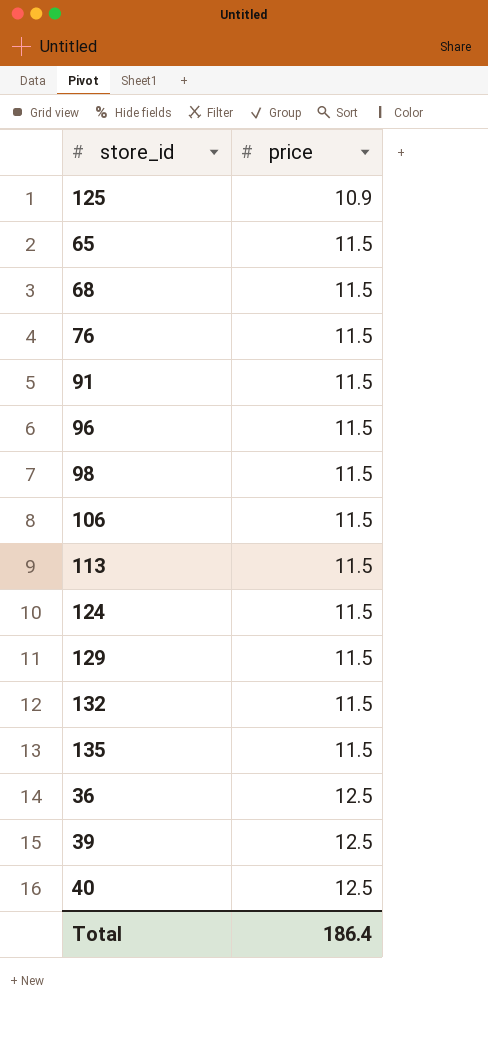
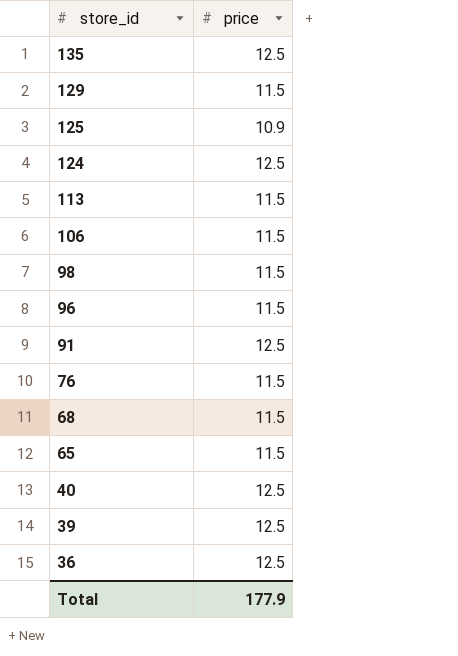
row order: price ascending -> store_id descending
row 132: 11.5 -> none
135 | price: 11.5 -> 12.5
124 | price: 11.5 -> 12.5
91 | price: 11.5 -> 12.5
Total | price: 186.4 -> 177.9

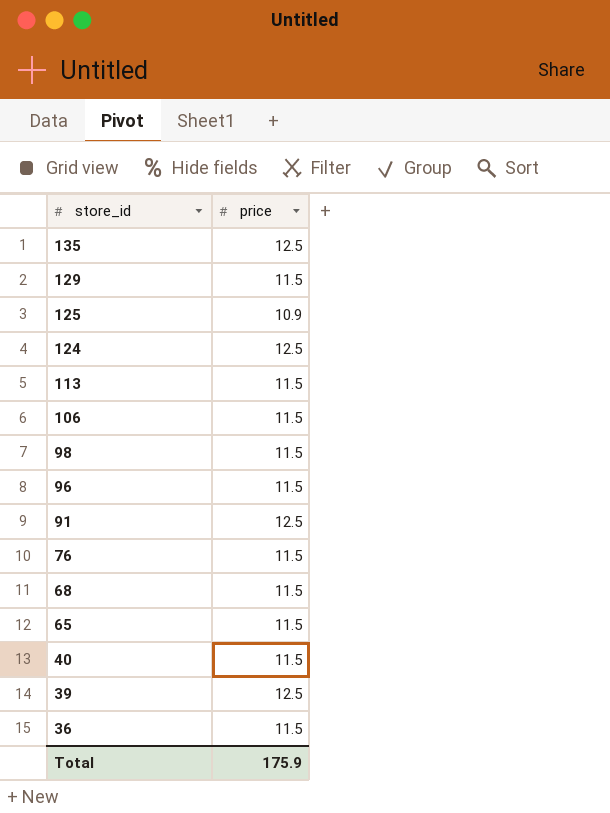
40 | price: 12.5 -> 11.5
36 | price: 12.5 -> 11.5
Total | price: 177.9 -> 175.9

